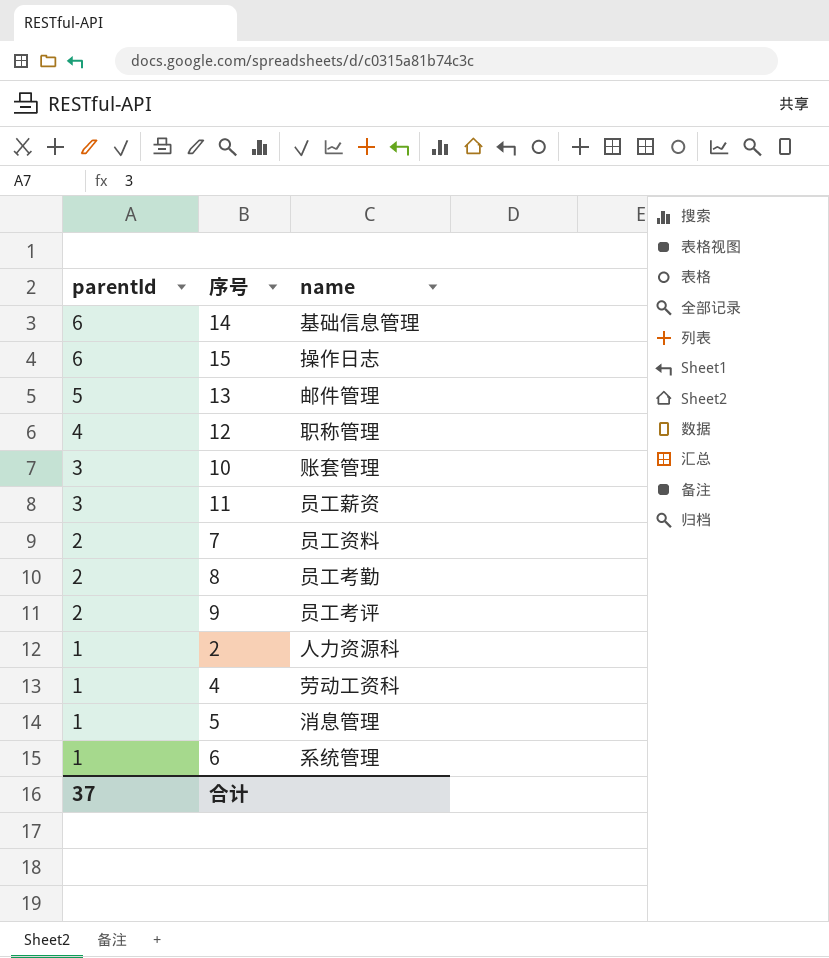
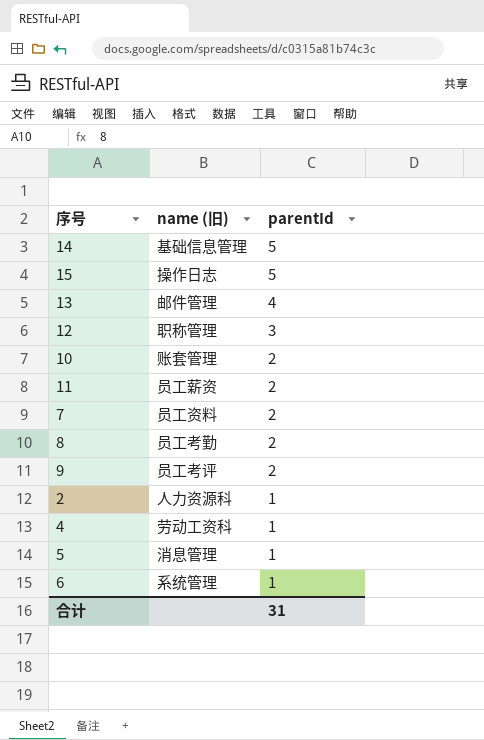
column name: name -> name (旧)
column parentId | position: 1 -> 3
14 | parentId: 6 -> 5
15 | parentId: 6 -> 5
13 | parentId: 5 -> 4
12 | parentId: 4 -> 3
10 | parentId: 3 -> 2
11 | parentId: 3 -> 2
合计 | parentId: 37 -> 31

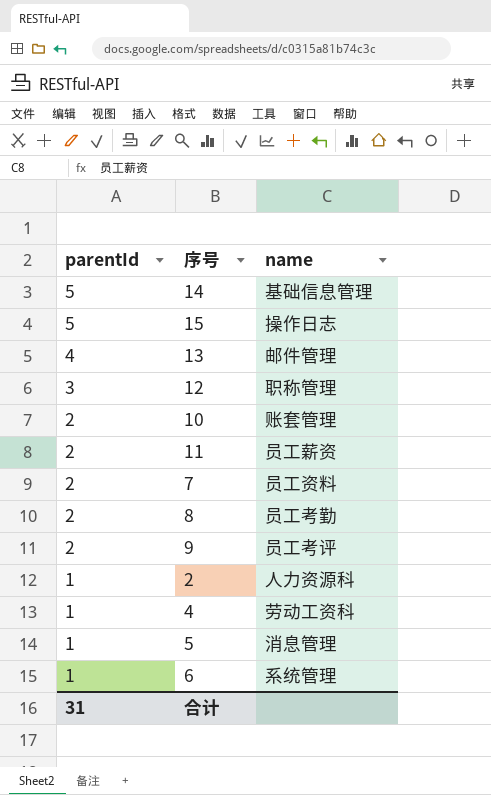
column parentId | position: 3 -> 1
column name: name (旧) -> name

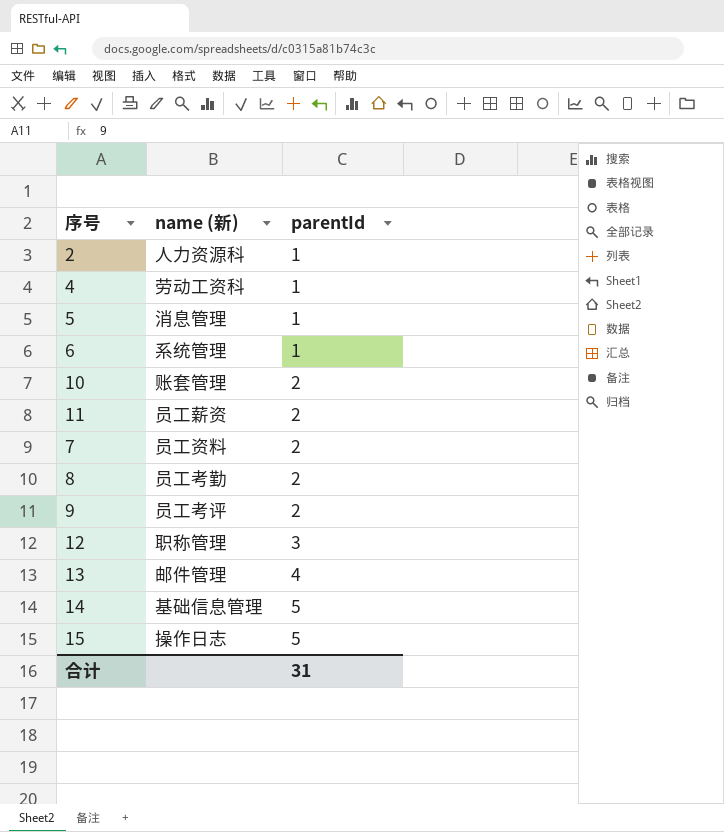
row order: parentId descending -> parentId ascending
column name: name -> name (新)
column parentId | position: 1 -> 3

